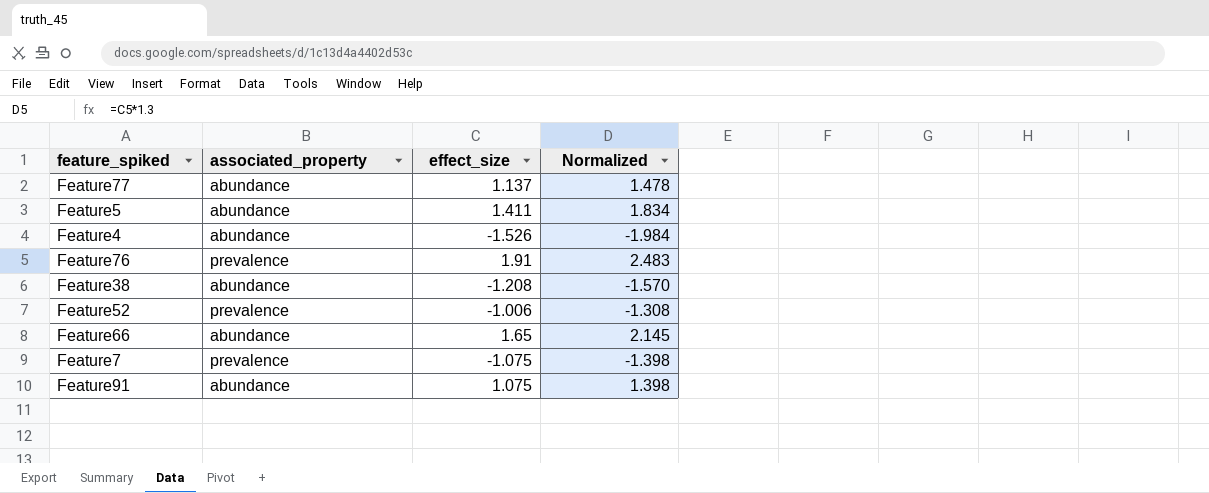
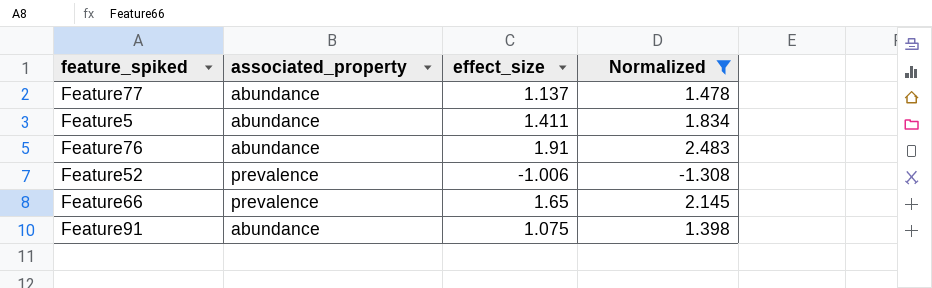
filter: none -> Normalized >= -1.308
Feature76 | associated_property: prevalence -> abundance
Feature66 | associated_property: abundance -> prevalence

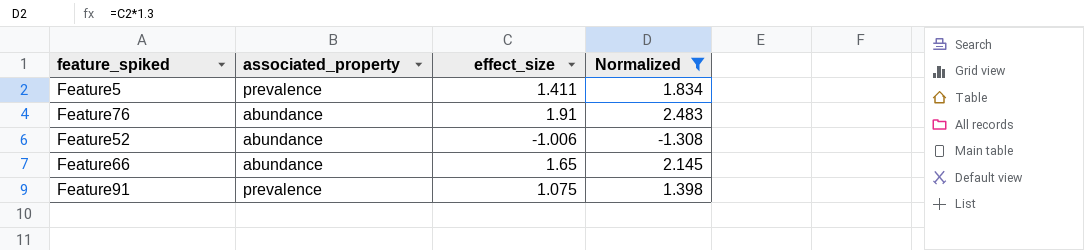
row Feature77: abundance | 1.137 | 1.478 -> none
Feature5 | associated_property: abundance -> prevalence
Feature52 | associated_property: prevalence -> abundance
Feature66 | associated_property: prevalence -> abundance
Feature91 | associated_property: abundance -> prevalence

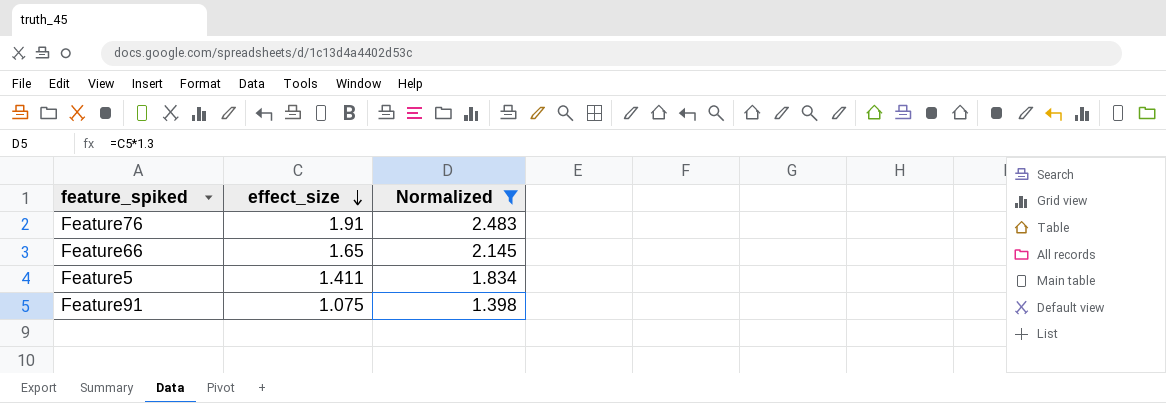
row order: none -> effect_size descending
column associated_property | position: 2 -> none
row Feature52: abundance | -1.006 | -1.308 -> none

